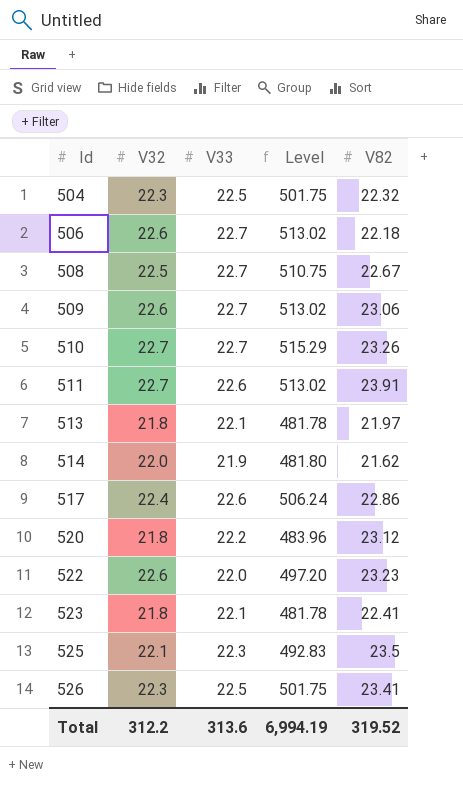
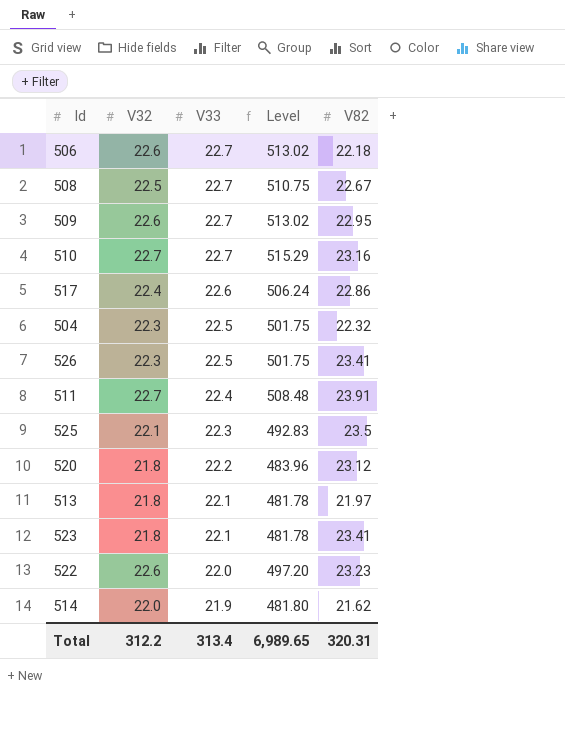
row order: Id ascending -> V33 descending
509 | V82: 23.06 -> 22.95
510 | V82: 23.26 -> 23.16
511 | V33: 22.6 -> 22.4
511 | Level: 513.02 -> 508.48
523 | V82: 22.41 -> 23.41
Total | V33: 313.6 -> 313.4
Total | Level: 6,994.19 -> 6,989.65
Total | V82: 319.52 -> 320.31

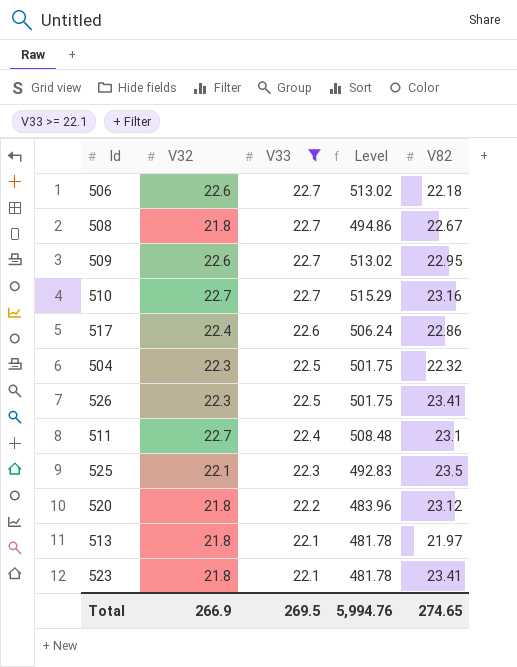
filter: none -> V33 >= 22.1
508 | V32: 22.5 -> 21.8
508 | Level: 510.75 -> 494.86
511 | V82: 23.91 -> 23.1
Total | V32: 312.2 -> 266.9
Total | V33: 313.4 -> 269.5
Total | Level: 6,989.65 -> 5,994.76
Total | V82: 320.31 -> 274.65

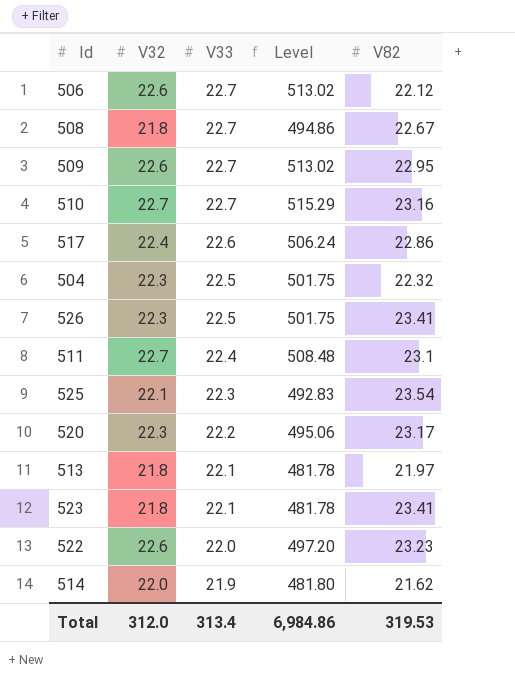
filter: V33 >= 22.1 -> none
506 | V82: 22.18 -> 22.12
525 | V82: 23.5 -> 23.54
520 | V32: 21.8 -> 22.3
520 | Level: 483.96 -> 495.06
520 | V82: 23.12 -> 23.17
Total | V32: 266.9 -> 312.0
Total | V33: 269.5 -> 313.4
Total | Level: 5,994.76 -> 6,984.86
Total | V82: 274.65 -> 319.53

